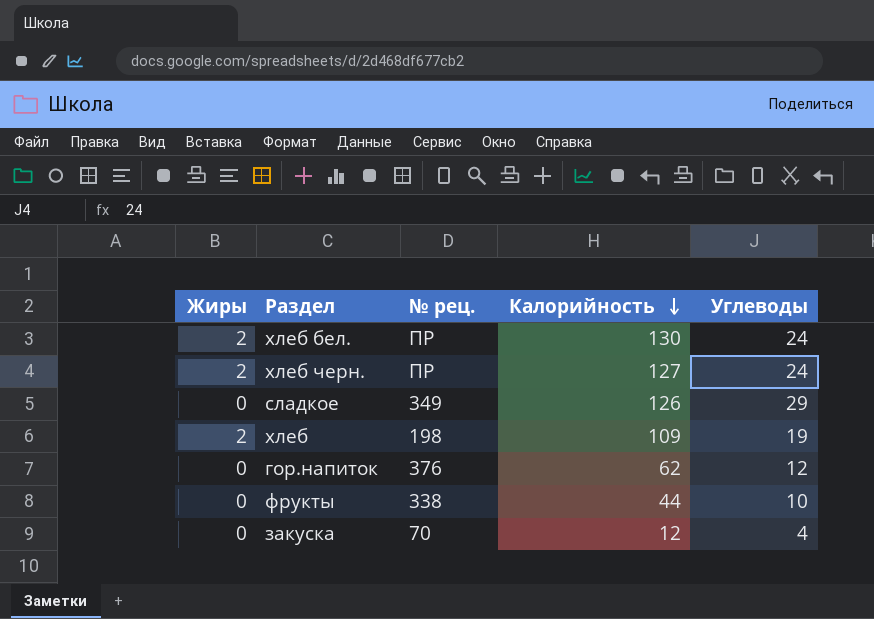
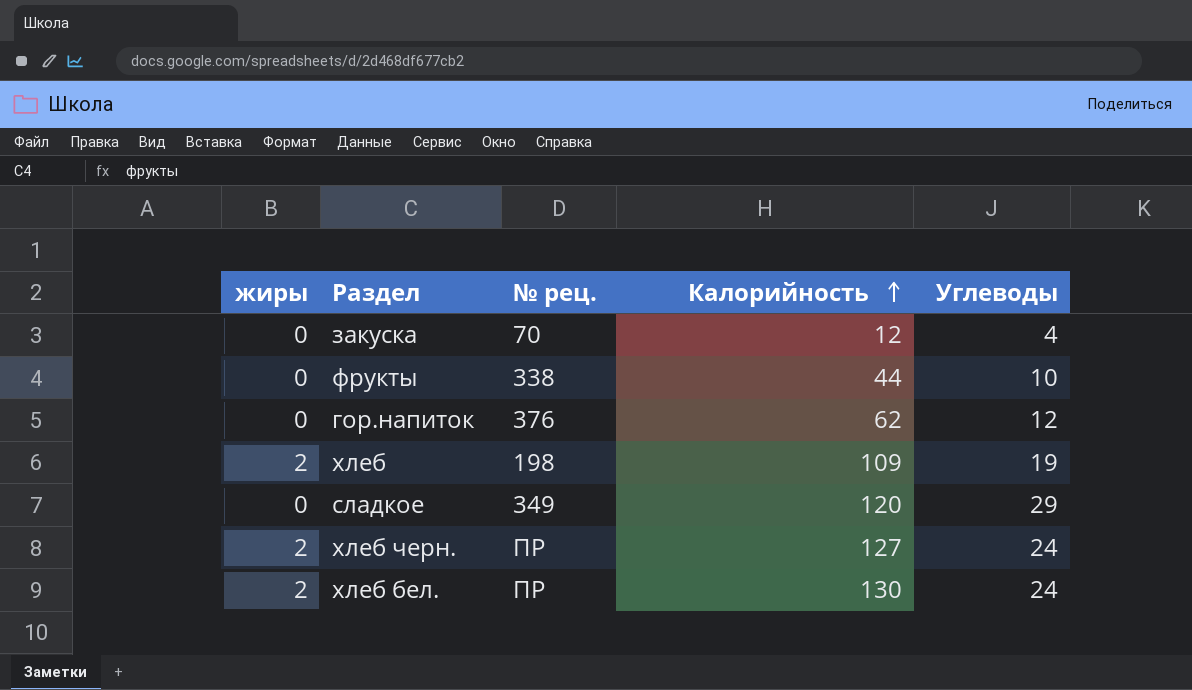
row order: Калорийность descending -> Калорийность ascending
column name: Жиры -> жиры
сладкое | Калорийность: 126 -> 120

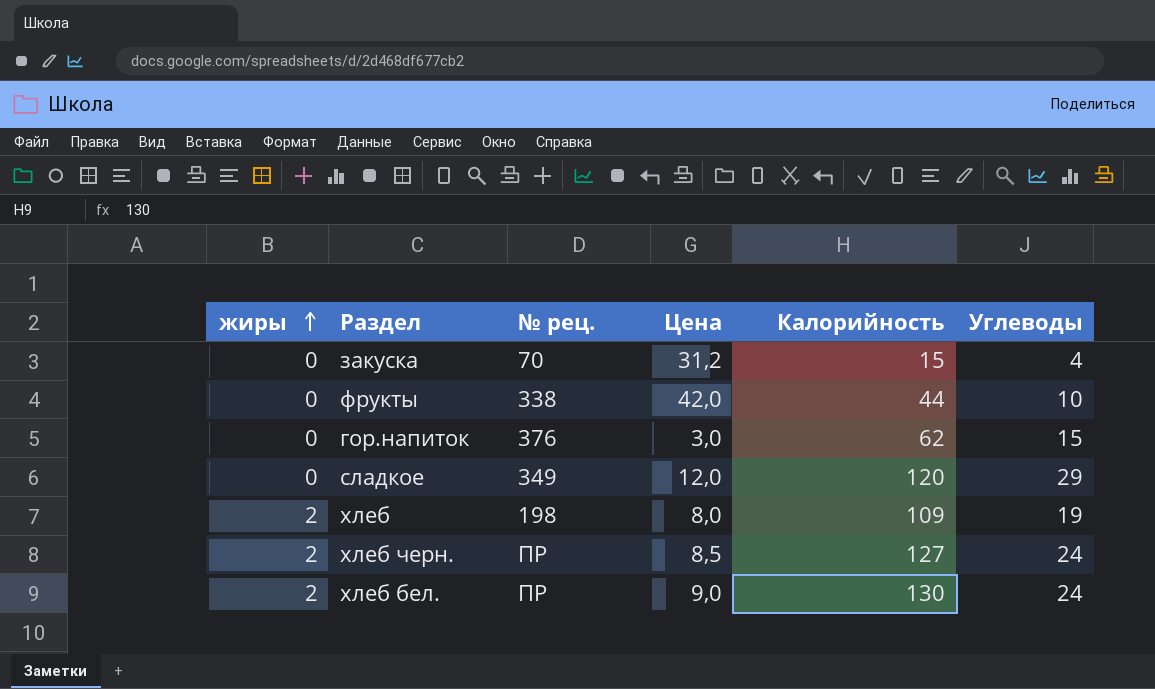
row order: Калорийность ascending -> жиры ascending
column Цена | position: none -> 4
закуска | Калорийность: 12 -> 15
гор.напиток | Углеводы: 12 -> 15

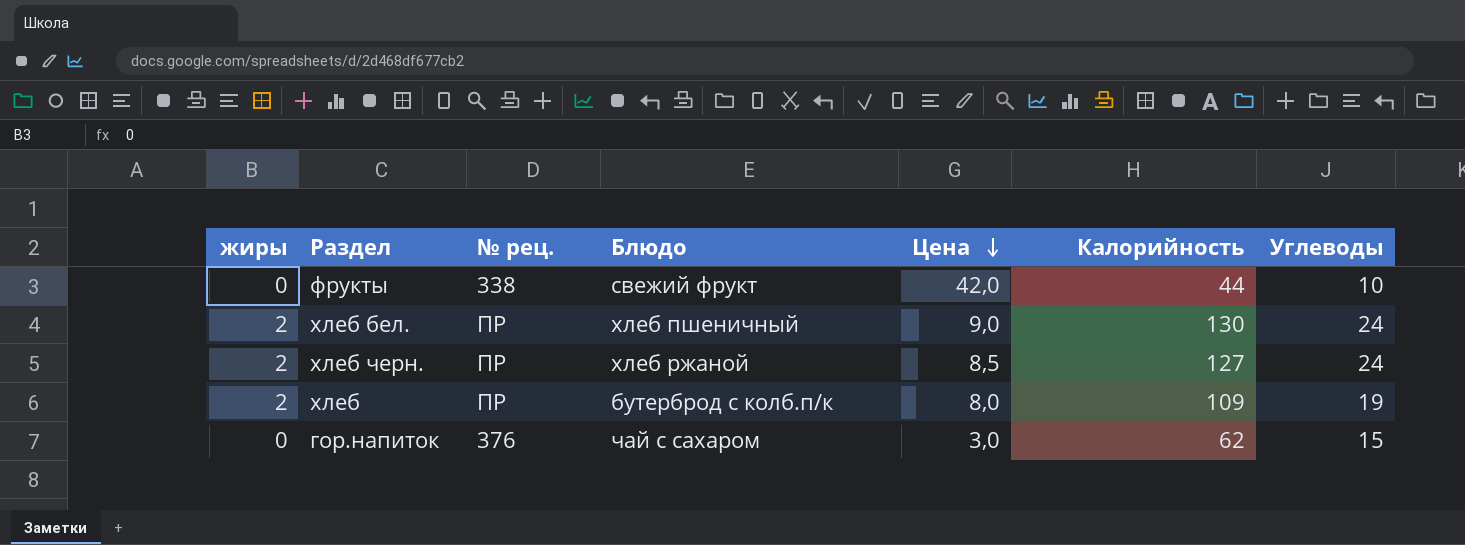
row order: жиры ascending -> Цена descending
column Блюдо | position: none -> 4
row закуска: 0 | 70 | 31,2 | 15 | 4 -> none
row сладкое: 0 | 349 | 12,0 | 120 | 29 -> none
хлеб | № рец.: 198 -> ПР

